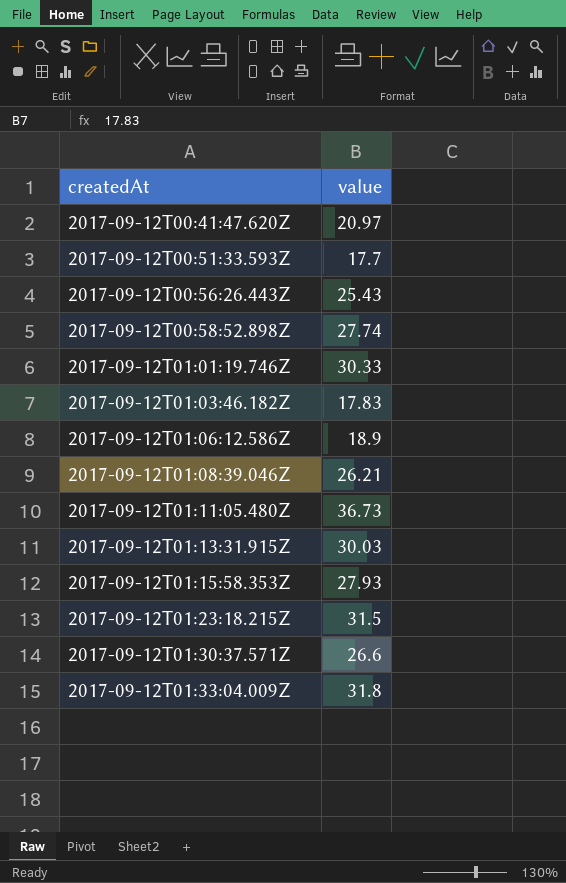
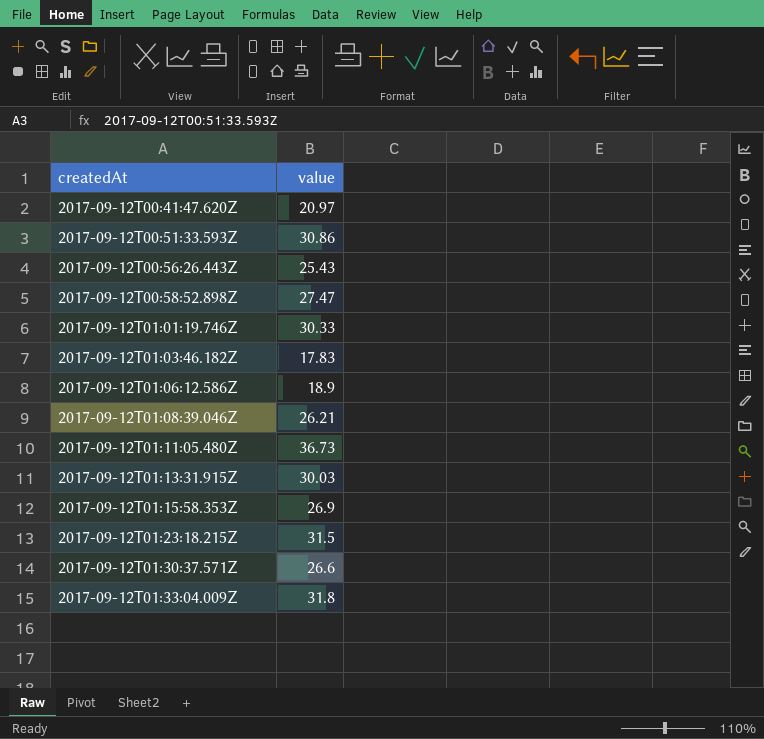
2017-09-12T00:51:33.593Z | value: 17.7 -> 30.86
2017-09-12T00:58:52.898Z | value: 27.74 -> 27.47
2017-09-12T01:15:58.353Z | value: 27.93 -> 26.9

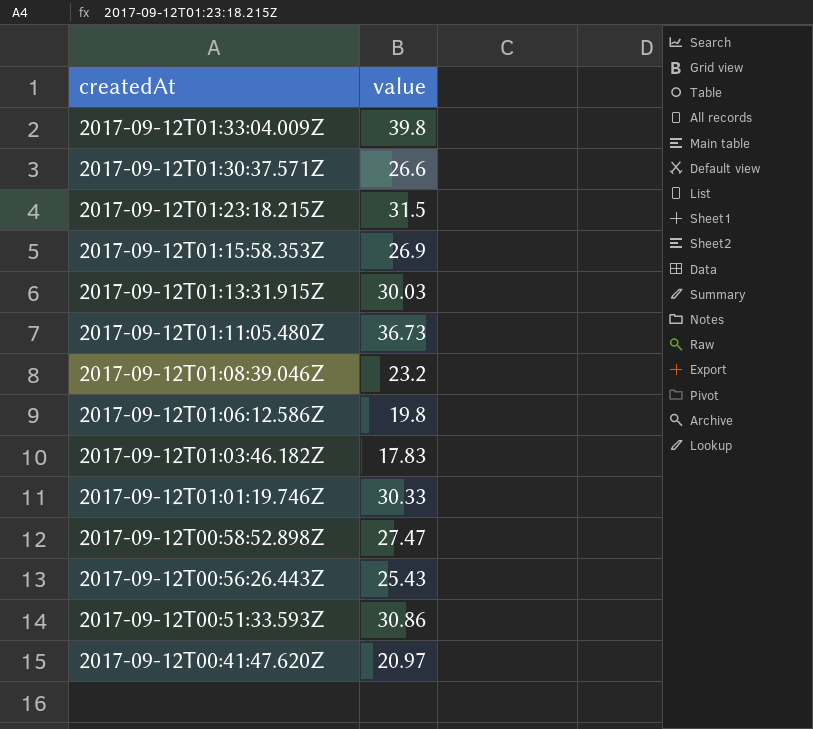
row order: createdAt ascending -> createdAt descending
2017-09-12T01:33:04.009Z | value: 31.8 -> 39.8
2017-09-12T01:08:39.046Z | value: 26.21 -> 23.2
2017-09-12T01:06:12.586Z | value: 18.9 -> 19.8

